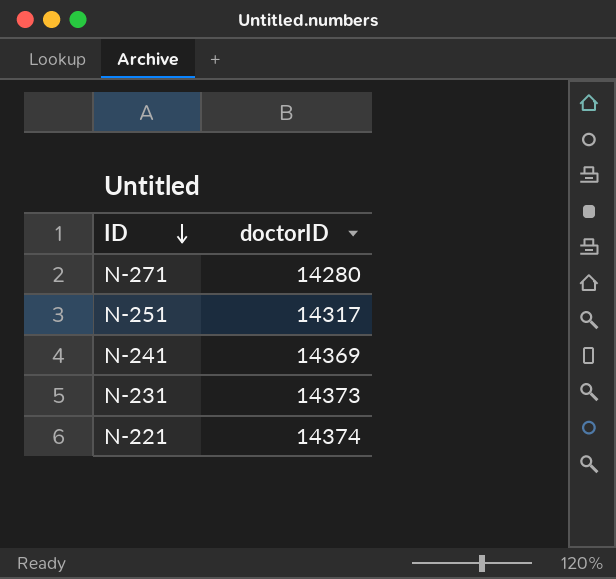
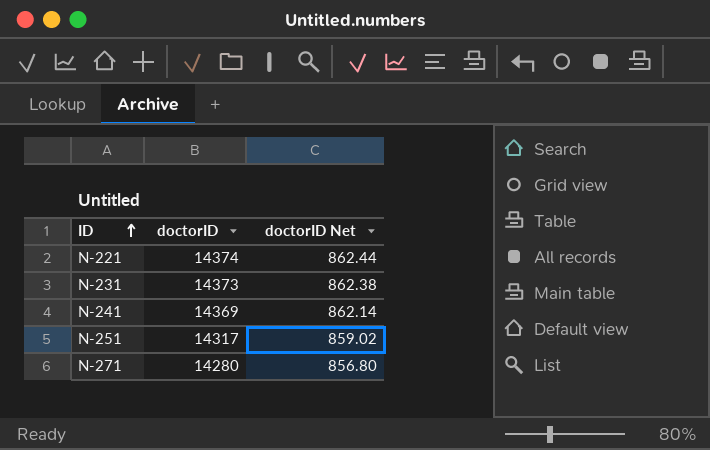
row order: ID descending -> ID ascending
column doctorID Net | formula: none -> [doctorID] * 0.06

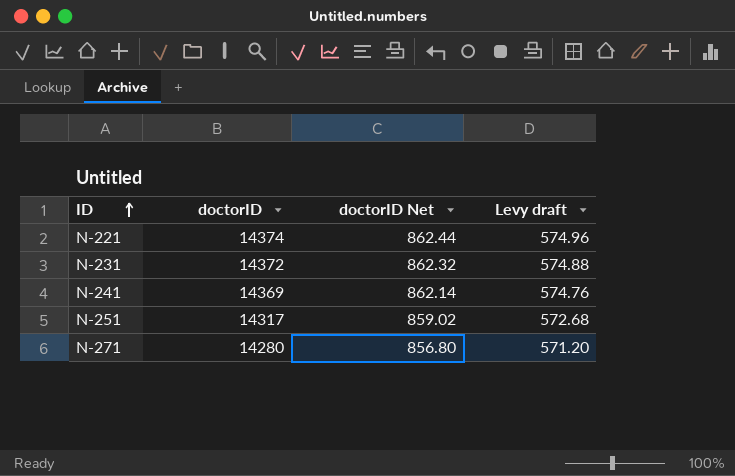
column Levy draft | formula: none -> [doctorID] * 0.04
N-231 | doctorID: 14373 -> 14372
N-231 | doctorID Net: 862.38 -> 862.32

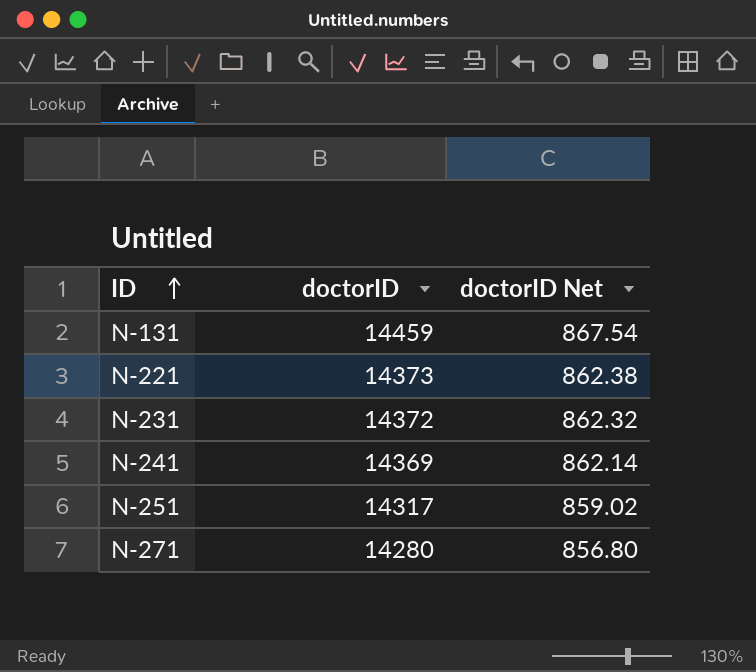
column Levy draft | formula: [doctorID] * 0.04 -> none
row N-131: none -> 14459 | 867.54
N-221 | doctorID: 14374 -> 14373
N-221 | doctorID Net: 862.44 -> 862.38

